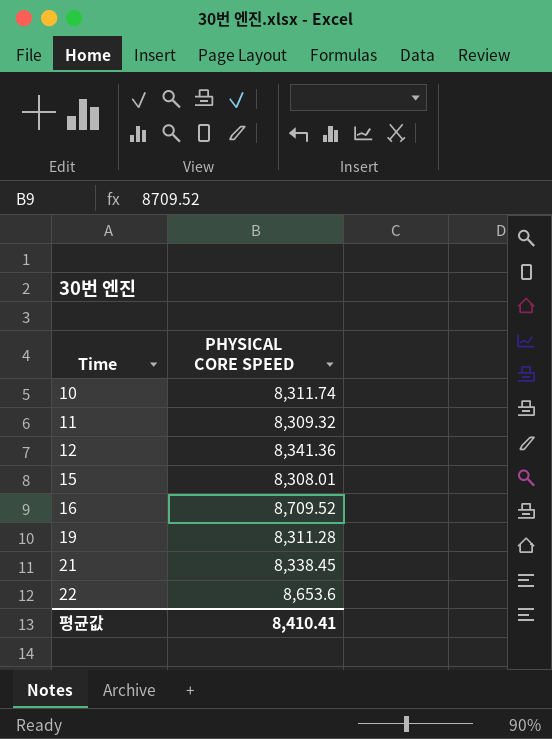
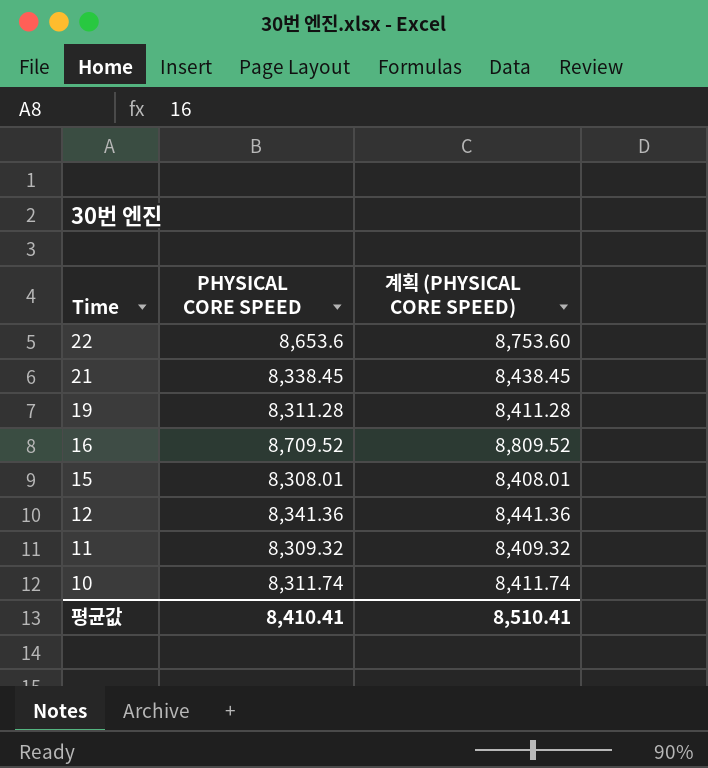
row order: Time ascending -> Time descending
column 계획 (PHYSICAL CORE SPEED) | formula: none -> [PHYSICAL CORE SPEED] + 100

